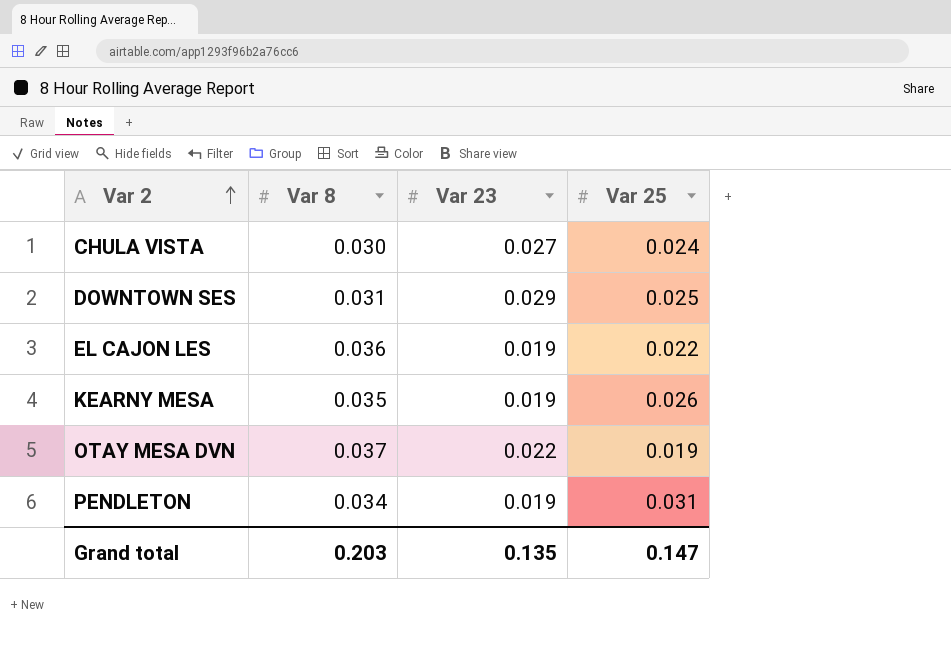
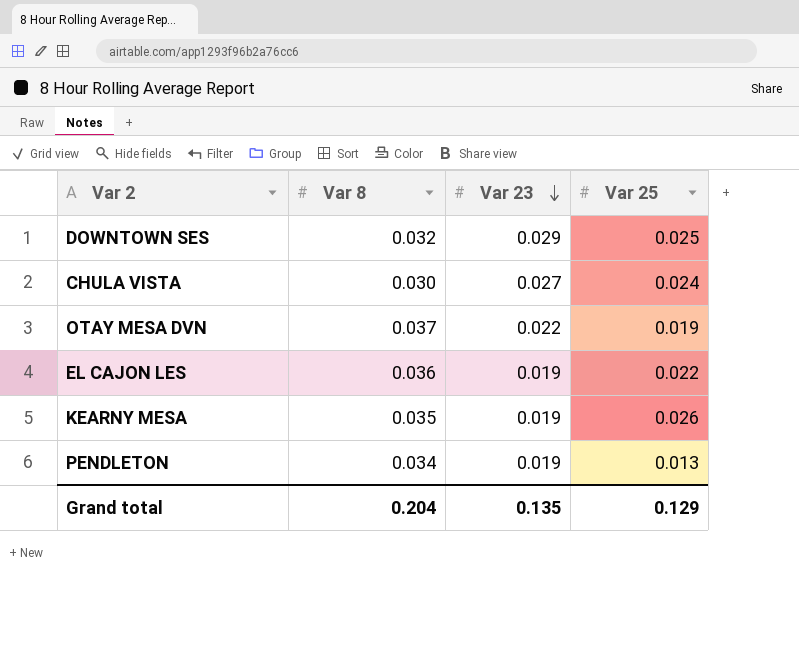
row order: Var 2 ascending -> Var 23 descending
DOWNTOWN SES | Var 8: 0.031 -> 0.032
PENDLETON | Var 25: 0.031 -> 0.013
Grand total | Var 8: 0.203 -> 0.204
Grand total | Var 25: 0.147 -> 0.129

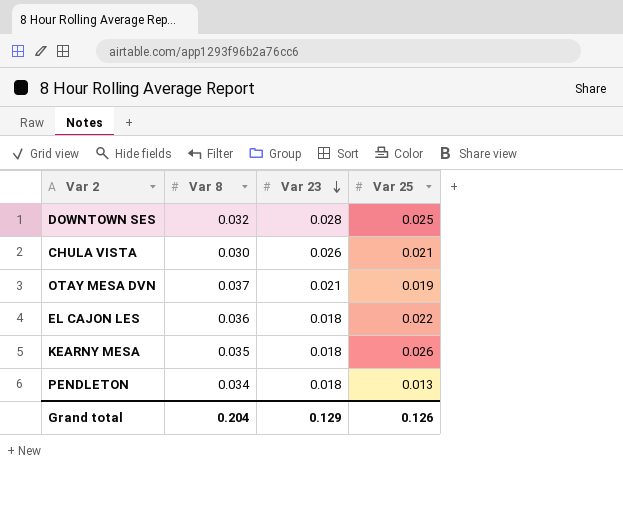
DOWNTOWN SES | Var 23: 0.029 -> 0.028
CHULA VISTA | Var 23: 0.027 -> 0.026
CHULA VISTA | Var 25: 0.024 -> 0.021
OTAY MESA DVN | Var 23: 0.022 -> 0.021
EL CAJON LES | Var 23: 0.019 -> 0.018
KEARNY MESA | Var 23: 0.019 -> 0.018
PENDLETON | Var 23: 0.019 -> 0.018
Grand total | Var 23: 0.135 -> 0.129
Grand total | Var 25: 0.129 -> 0.126

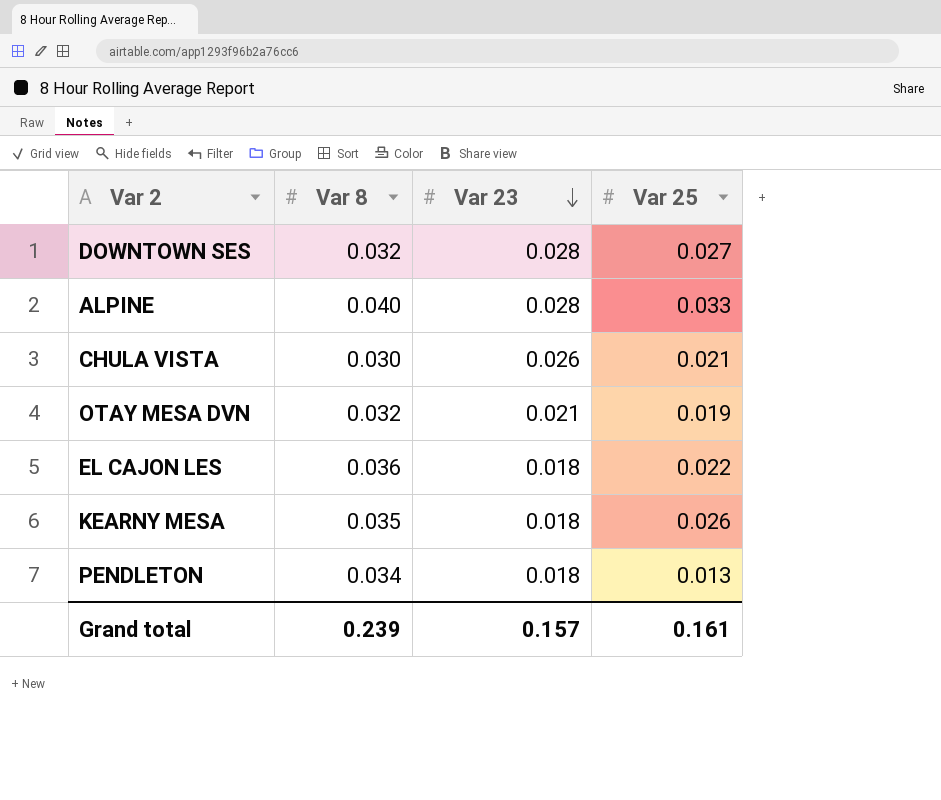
DOWNTOWN SES | Var 25: 0.025 -> 0.027
row ALPINE: none -> 0.040 | 0.028 | 0.033
OTAY MESA DVN | Var 8: 0.037 -> 0.032
Grand total | Var 8: 0.204 -> 0.239
Grand total | Var 23: 0.129 -> 0.157
Grand total | Var 25: 0.126 -> 0.161

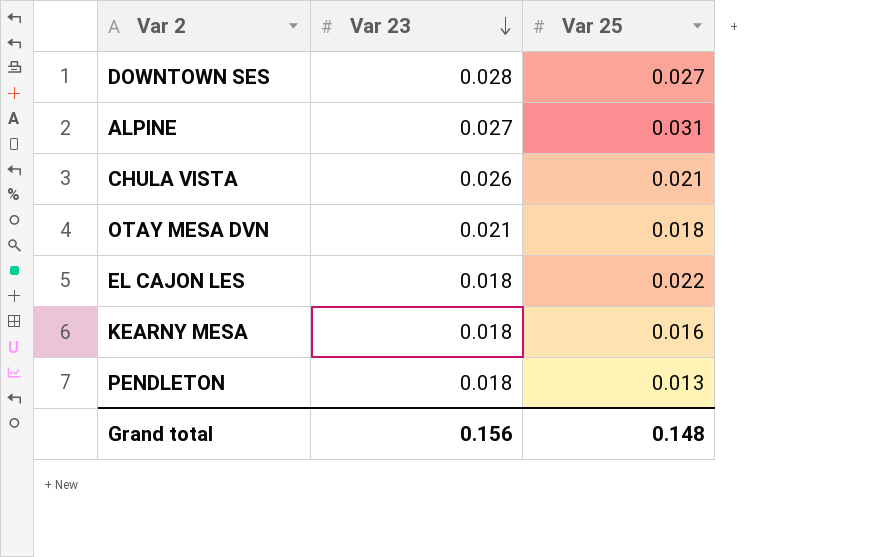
column Var 8 | position: 2 -> none
ALPINE | Var 23: 0.028 -> 0.027
ALPINE | Var 25: 0.033 -> 0.031
OTAY MESA DVN | Var 25: 0.019 -> 0.018
KEARNY MESA | Var 25: 0.026 -> 0.016
Grand total | Var 23: 0.157 -> 0.156
Grand total | Var 25: 0.161 -> 0.148

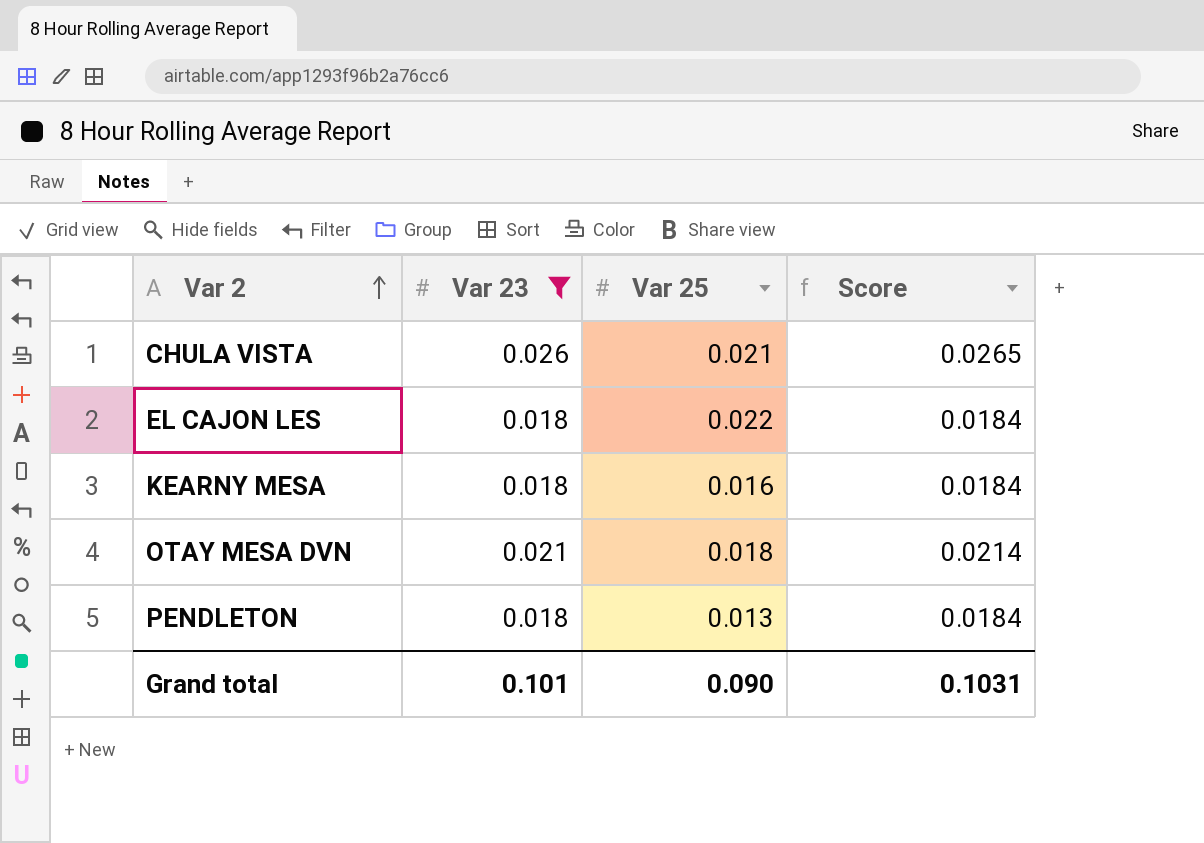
filter: none -> Var 23 <= 0.026
row order: Var 23 descending -> Var 2 ascending
column Score | formula: none -> [Var 23] * 1.02
Grand total | Var 23: 0.156 -> 0.101
Grand total | Var 25: 0.148 -> 0.090

